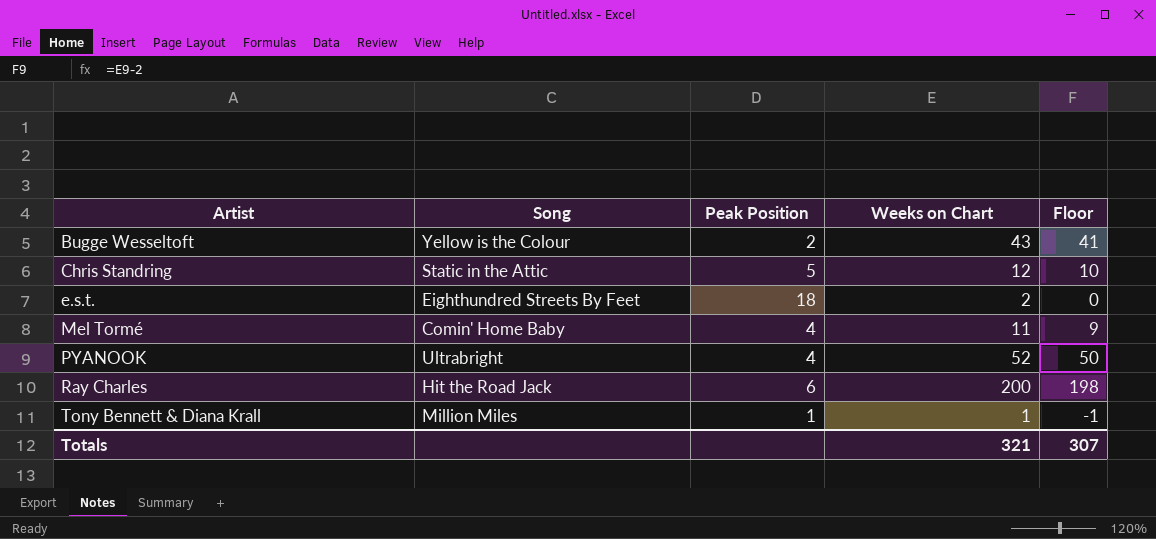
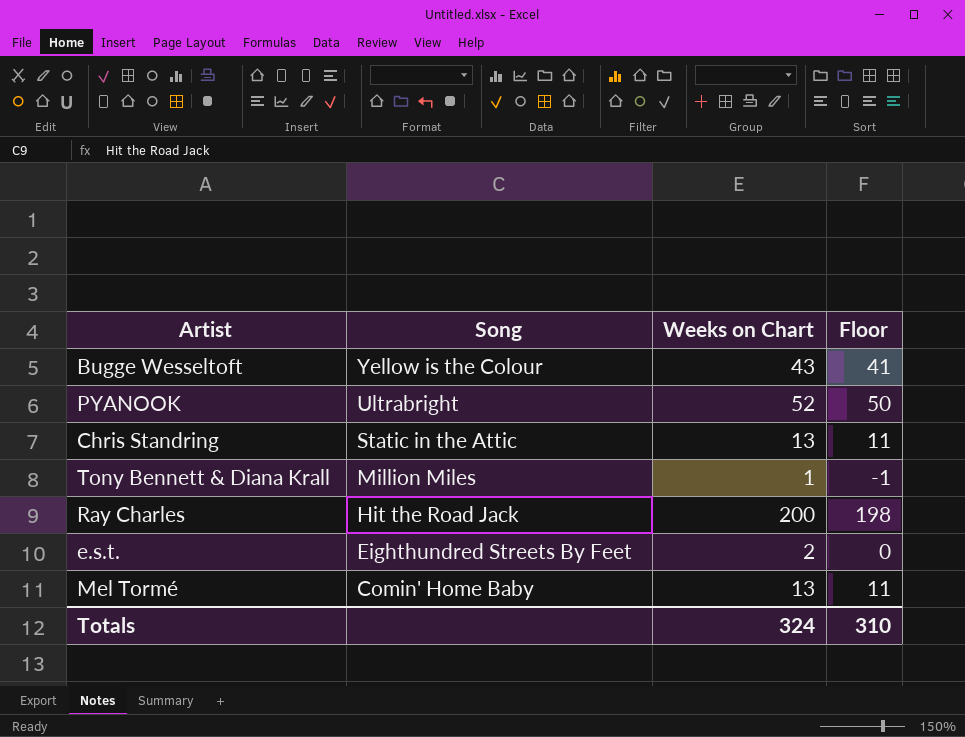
row order: Artist ascending -> Song descending
column Peak Position | position: 3 -> none
Chris Standring | Weeks on Chart: 12 -> 13
Chris Standring | Floor: 10 -> 11
Mel Tormé | Weeks on Chart: 11 -> 13
Mel Tormé | Floor: 9 -> 11
Totals | Weeks on Chart: 321 -> 324
Totals | Floor: 307 -> 310

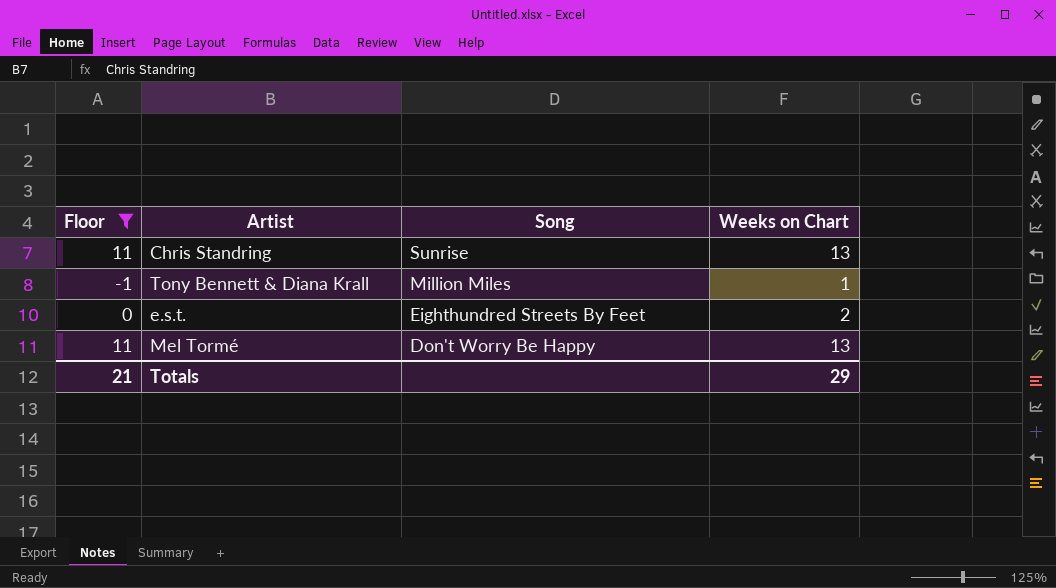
filter: none -> Floor <= 11
column Floor | position: 4 -> 1
Chris Standring | Song: Static in the Attic -> Sunrise
Mel Tormé | Song: Comin' Home Baby -> Don't Worry Be Happy
Totals | Floor: 310 -> 21
Totals | Weeks on Chart: 324 -> 29

